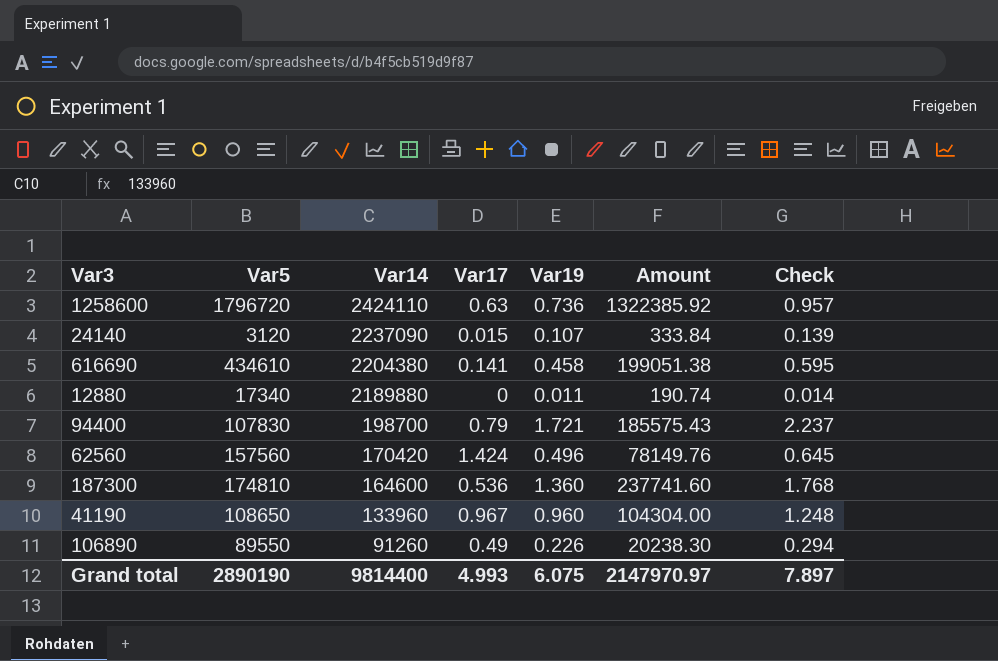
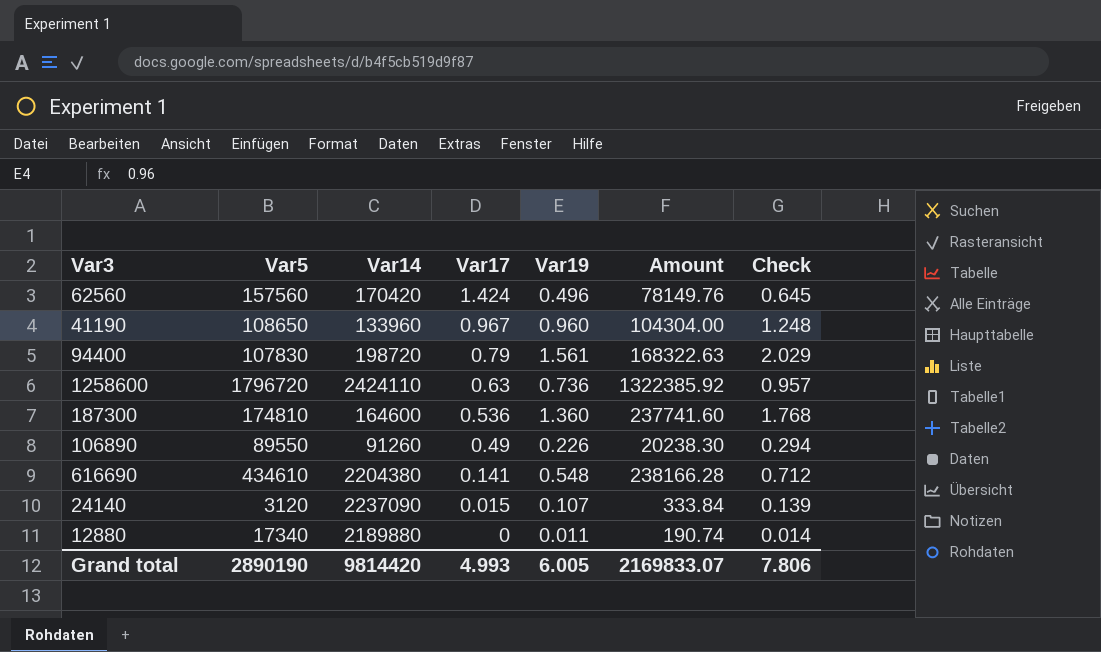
row order: Var14 descending -> Var17 descending
94400 | Var14: 198700 -> 198720
94400 | Var19: 1.721 -> 1.561
94400 | Amount: 185575.43 -> 168322.63
94400 | Check: 2.237 -> 2.029
616690 | Var19: 0.458 -> 0.548
616690 | Amount: 199051.38 -> 238166.28
616690 | Check: 0.595 -> 0.712
Grand total | Var14: 9814400 -> 9814420
Grand total | Var19: 6.075 -> 6.005
Grand total | Amount: 2147970.97 -> 2169833.07
Grand total | Check: 7.897 -> 7.806

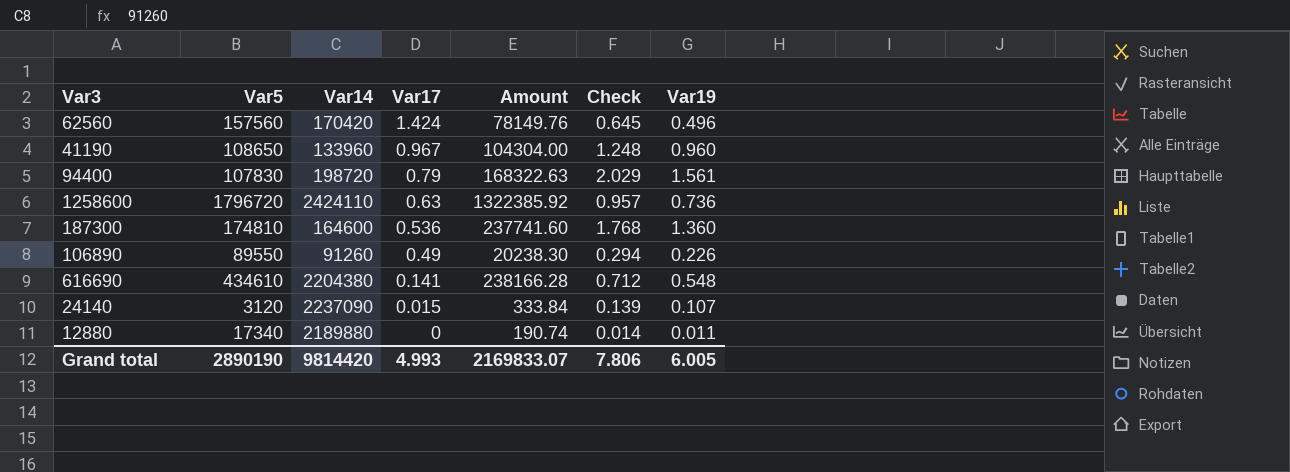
column Var19 | position: 5 -> 7

